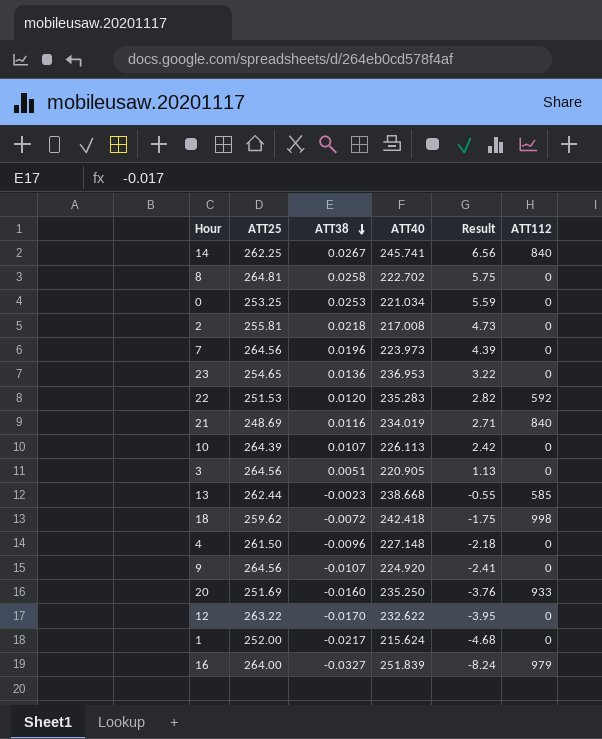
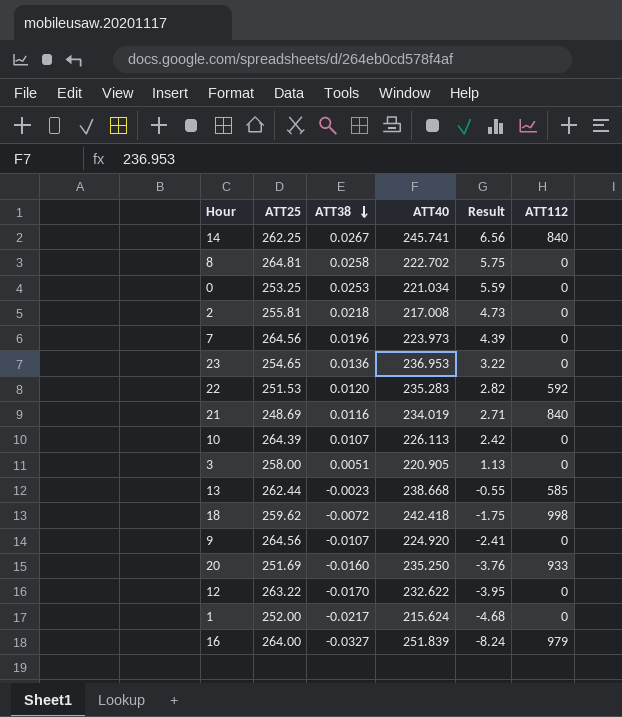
row 4: 261.50 | -0.0096 | 227.148 | -2.18 | 0 -> none
3 | ATT25: 264.56 -> 258.00

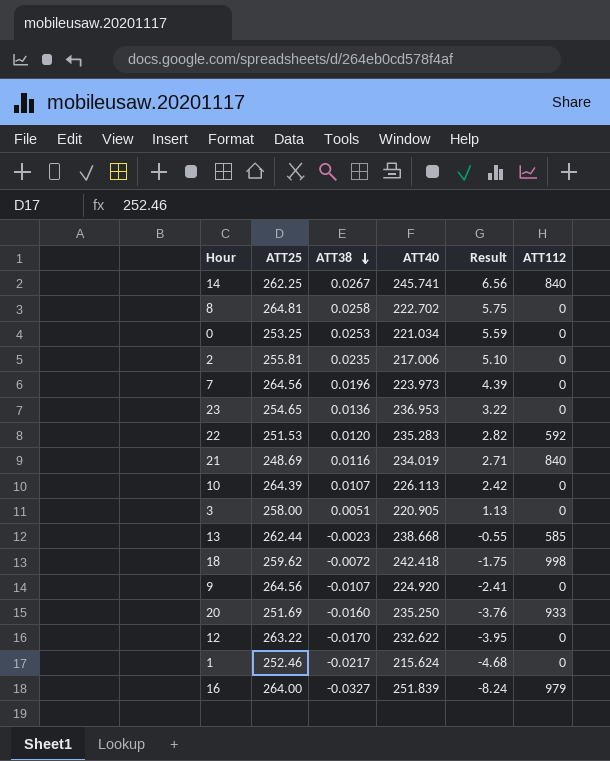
2 | ATT38: 0.0218 -> 0.0235
2 | ATT40: 217.008 -> 217.006
2 | Result: 4.73 -> 5.10
1 | ATT25: 252.00 -> 252.46

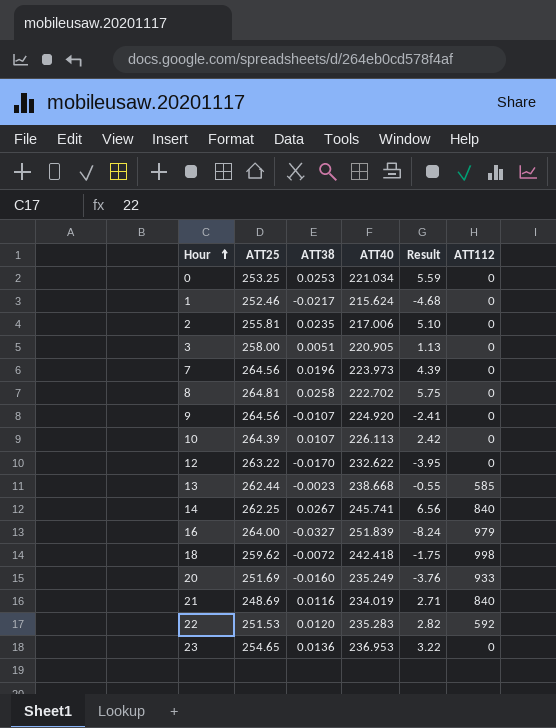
row order: ATT38 descending -> Hour ascending
20 | ATT40: 235.250 -> 235.249

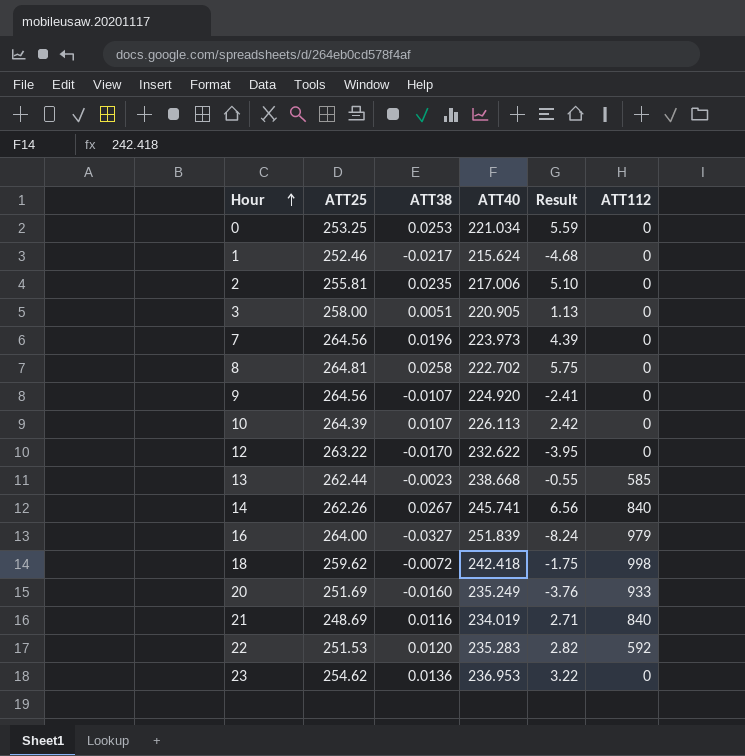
14 | ATT25: 262.25 -> 262.26
23 | ATT25: 254.65 -> 254.62

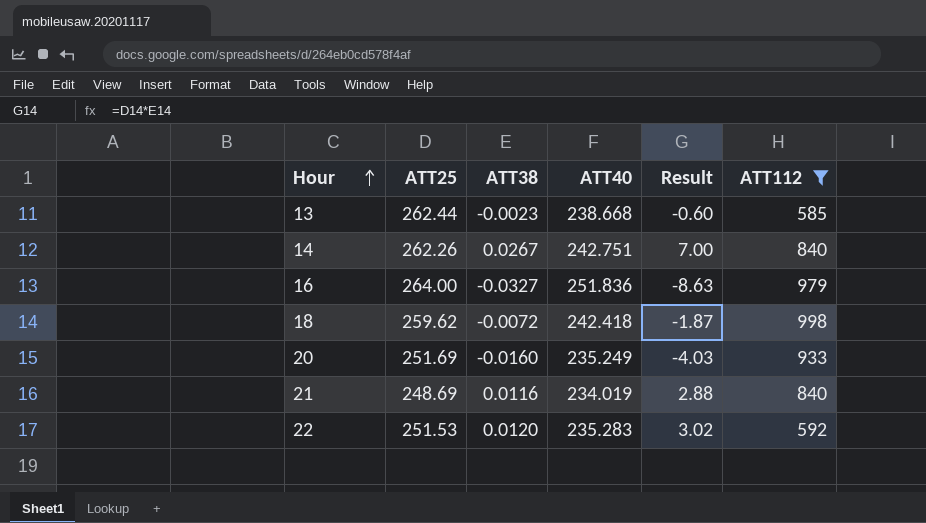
filter: none -> ATT112 != 0
column Result | formula: [ATT38] * [ATT40] -> [ATT25] * [ATT38]
14 | ATT40: 245.741 -> 242.751
16 | ATT40: 251.839 -> 251.836

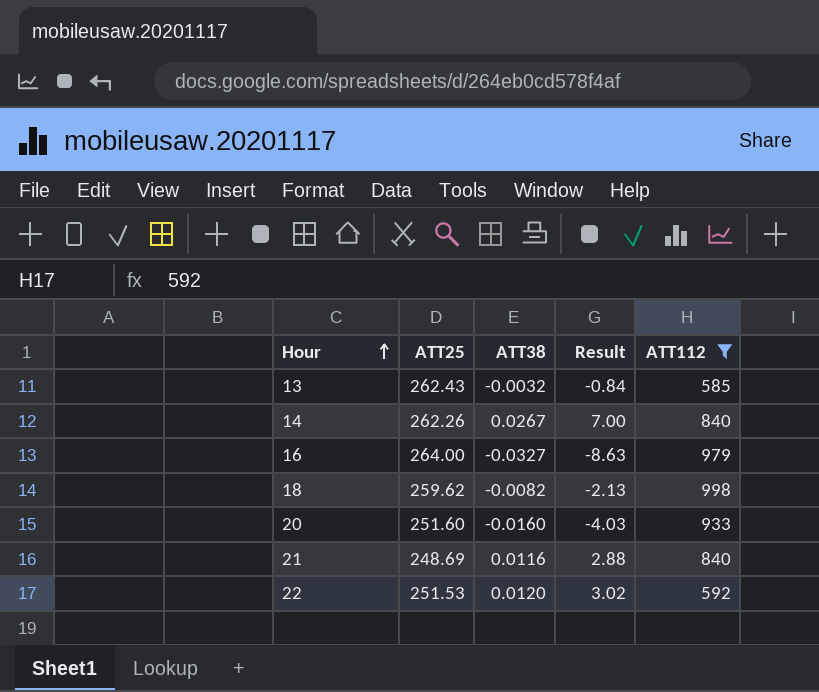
column ATT40 | position: 4 -> none
13 | ATT25: 262.44 -> 262.43
13 | ATT38: -0.0023 -> -0.0032
13 | Result: -0.60 -> -0.84
18 | ATT38: -0.0072 -> -0.0082
18 | Result: -1.87 -> -2.13
20 | ATT25: 251.69 -> 251.60

